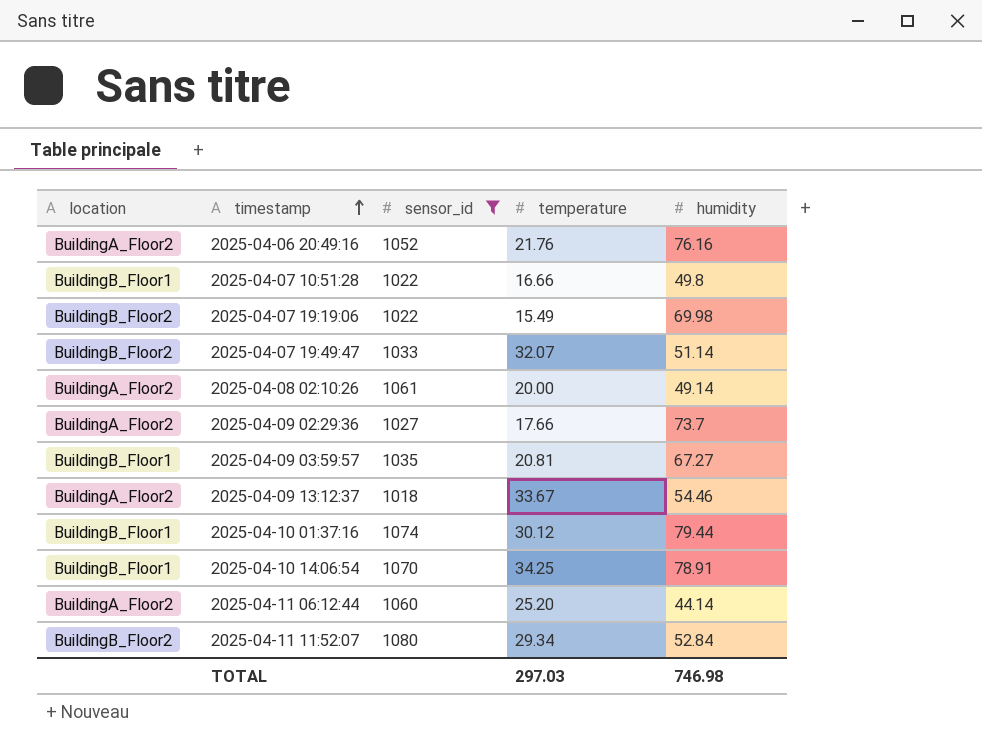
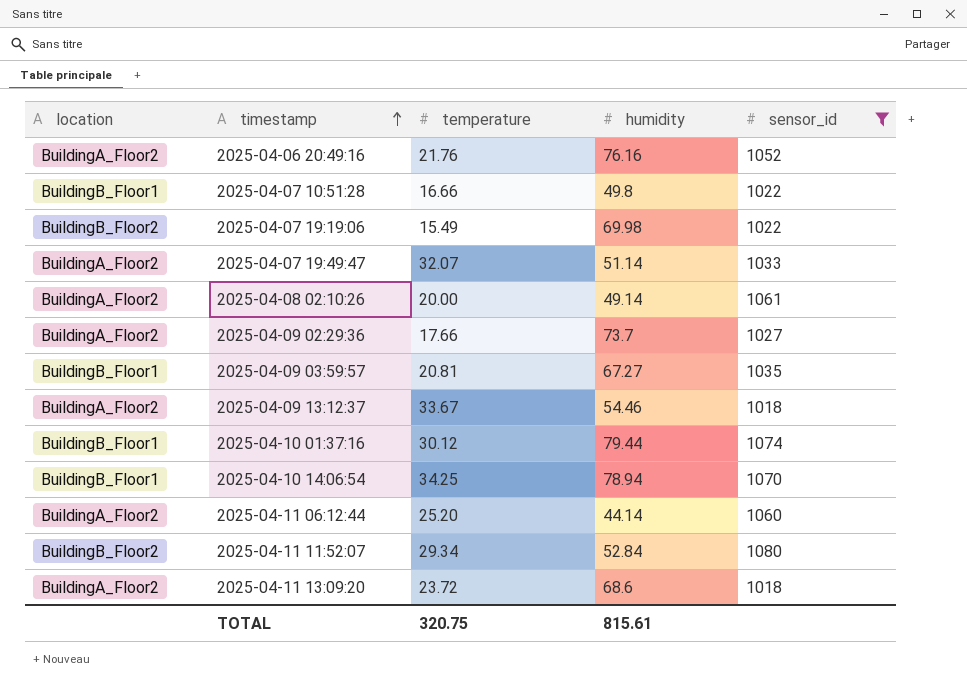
column sensor_id | position: 3 -> 5
2025-04-07 19:49:47 | location: BuildingB_Floor2 -> BuildingA_Floor2
2025-04-10 14:06:54 | humidity: 78.91 -> 78.94
row 2025-04-11 13:09:20: none -> BuildingA_Floor2 | 23.72 | 68.6 | 1018
TOTAL | temperature: 297.03 -> 320.75
TOTAL | humidity: 746.98 -> 815.61

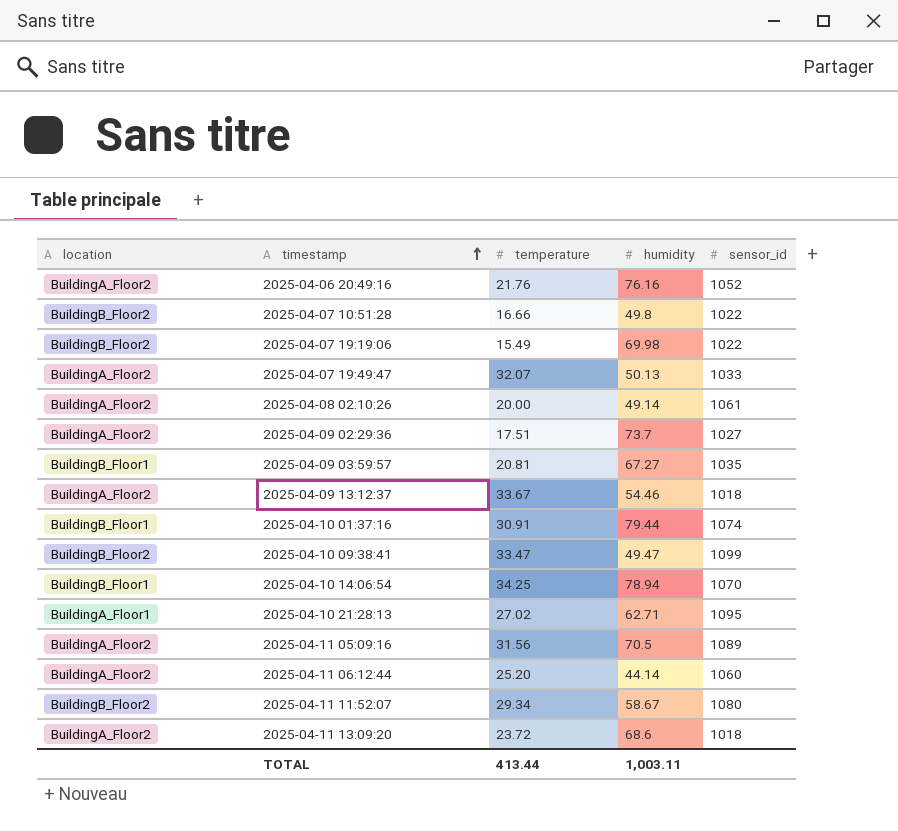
filter: sensor_id <= 1080 -> none
2025-04-07 10:51:28 | location: BuildingB_Floor1 -> BuildingB_Floor2
2025-04-07 19:49:47 | humidity: 51.14 -> 50.13
2025-04-09 02:29:36 | temperature: 17.66 -> 17.51
2025-04-10 01:37:16 | temperature: 30.12 -> 30.91
2025-04-11 11:52:07 | humidity: 52.84 -> 58.67
TOTAL | temperature: 320.75 -> 413.44
TOTAL | humidity: 815.61 -> 1,003.11

